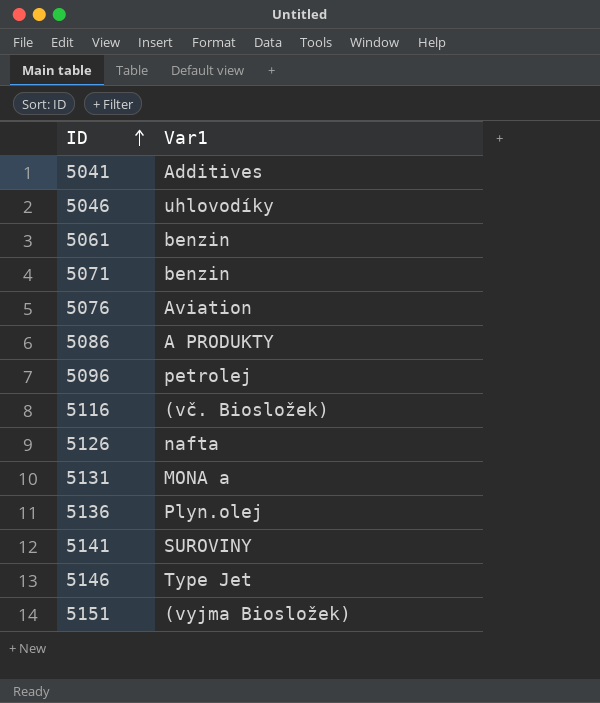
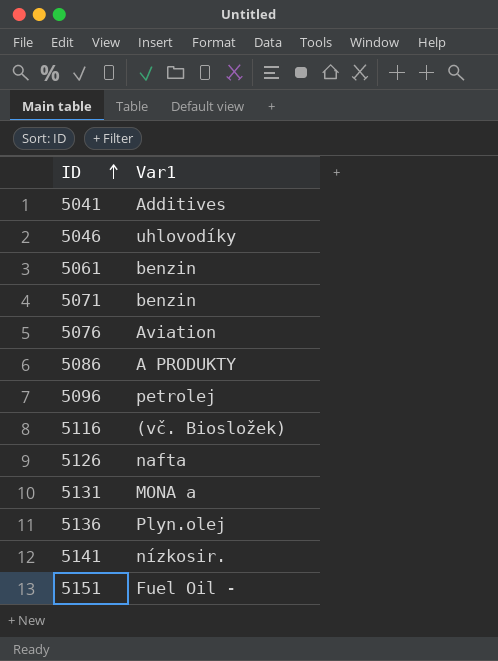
row 5146: Type Jet -> none
5141 | Var1: SUROVINY -> nízkosir.
5151 | Var1: (vyjma Biosložek) -> Fuel Oil -

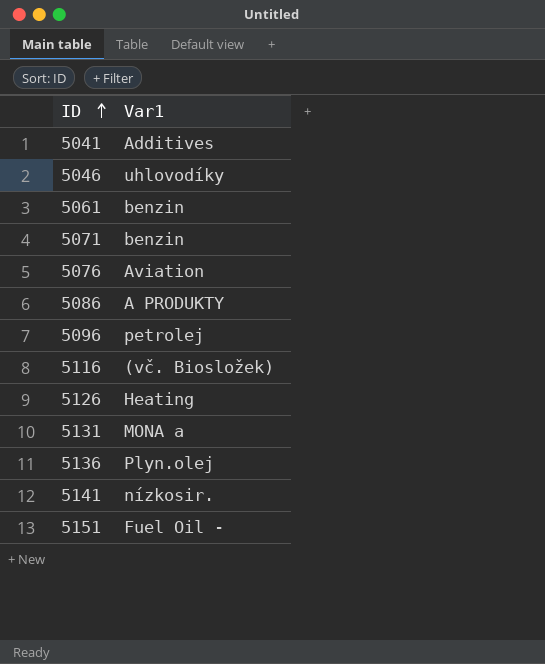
5126 | Var1: nafta -> Heating

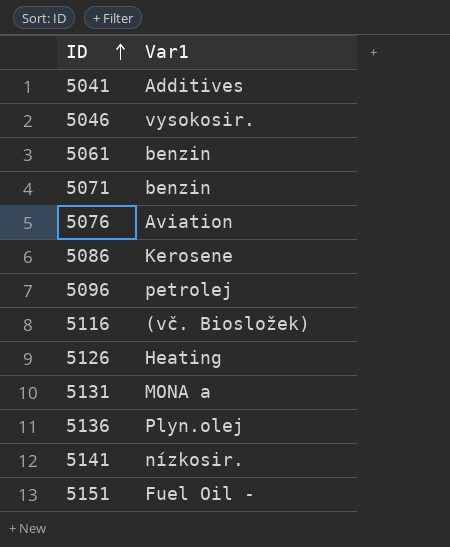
5046 | Var1: uhlovodíky -> vysokosir.
5086 | Var1: A PRODUKTY -> Kerosene

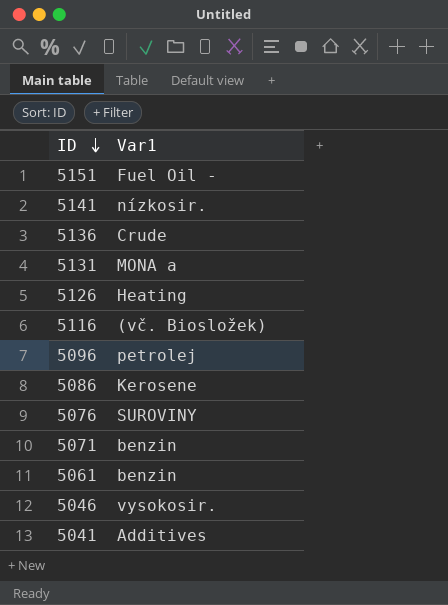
row order: ID ascending -> ID descending
5136 | Var1: Plyn.olej -> Crude
5076 | Var1: Aviation -> SUROVINY

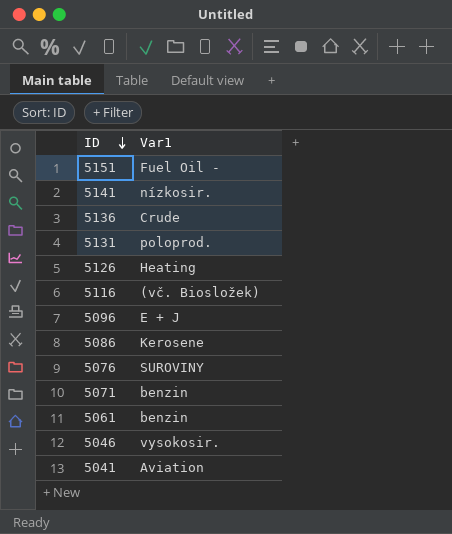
5131 | Var1: MONA a -> poloprod.
5096 | Var1: petrolej -> E + J
5041 | Var1: Additives -> Aviation

